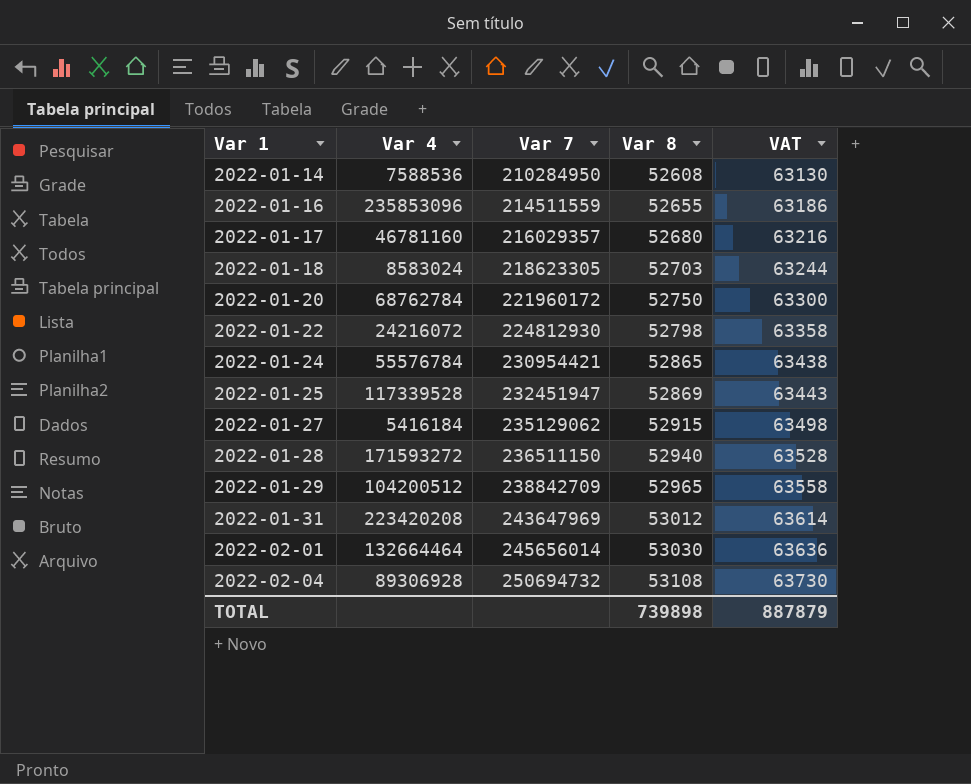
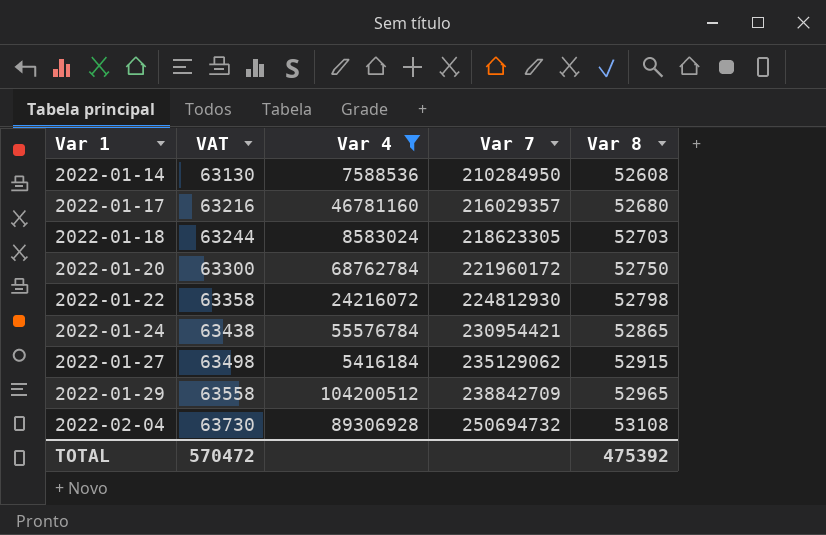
filter: none -> Var 4 <= 104200512
column VAT | position: 5 -> 2
TOTAL | VAT: 887879 -> 570472
TOTAL | Var 8: 739898 -> 475392

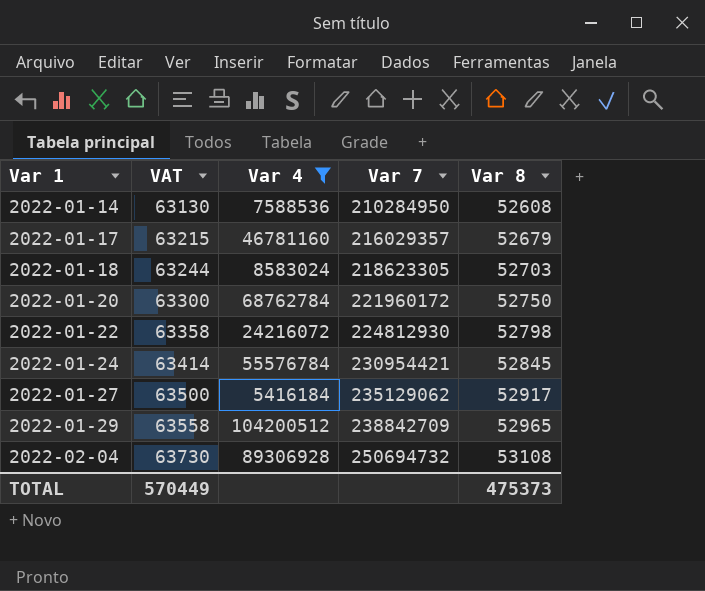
2022-01-17 | VAT: 63216 -> 63215
2022-01-17 | Var 8: 52680 -> 52679
2022-01-24 | VAT: 63438 -> 63414
2022-01-24 | Var 8: 52865 -> 52845
2022-01-27 | VAT: 63498 -> 63500
2022-01-27 | Var 8: 52915 -> 52917
TOTAL | VAT: 570472 -> 570449
TOTAL | Var 8: 475392 -> 475373

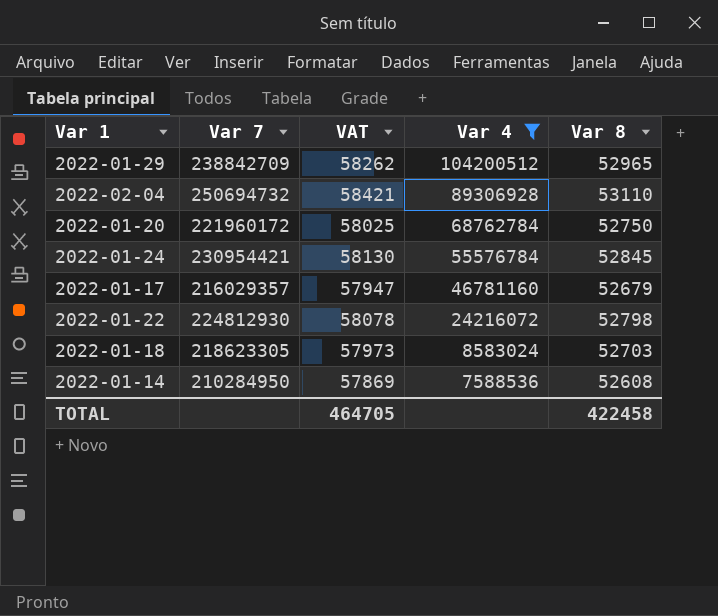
row order: Var 1 ascending -> Var 4 descending
column Var 7 | position: 4 -> 2
column VAT | formula: [Var 8] * 1.2 -> [Var 8] * 1.1
row 2022-01-27: 63500 | 5416184 | 235129062 | 52917 -> none
2022-02-04 | Var 8: 53108 -> 53110
TOTAL | VAT: 570449 -> 464705
TOTAL | Var 8: 475373 -> 422458

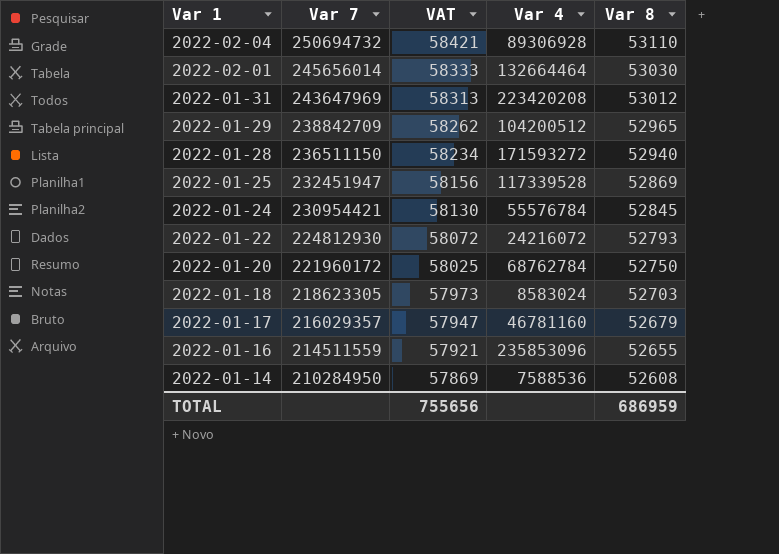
filter: Var 4 <= 104200512 -> none
row order: Var 4 descending -> Var 1 descending
2022-01-22 | VAT: 58078 -> 58072
2022-01-22 | Var 8: 52798 -> 52793
TOTAL | VAT: 464705 -> 755656
TOTAL | Var 8: 422458 -> 686959

